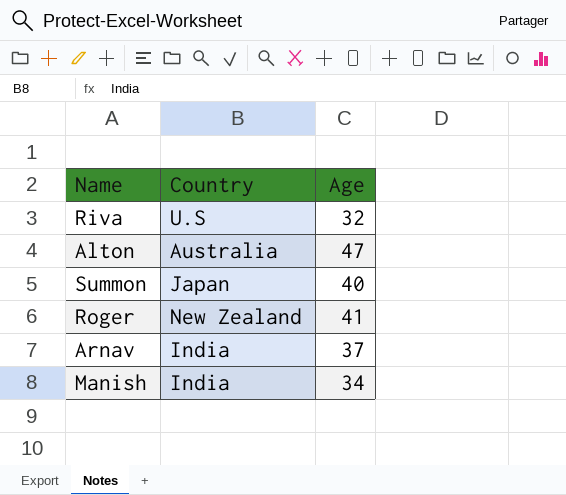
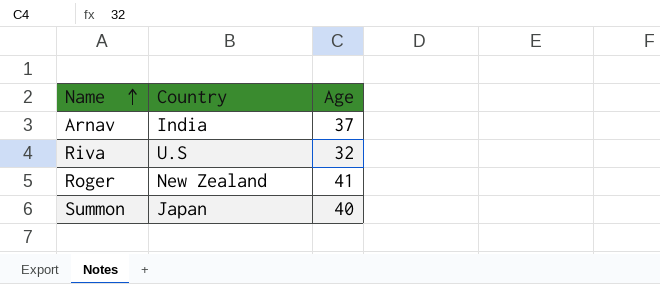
row order: none -> Name ascending
row Alton: Australia | 47 -> none
row Manish: India | 34 -> none

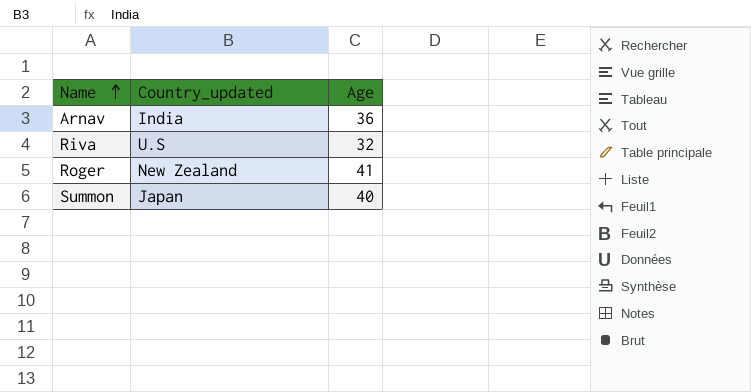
column name: Country -> Country_updated
Arnav | Age: 37 -> 36

